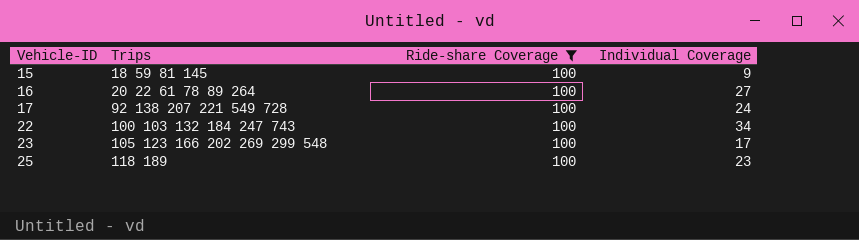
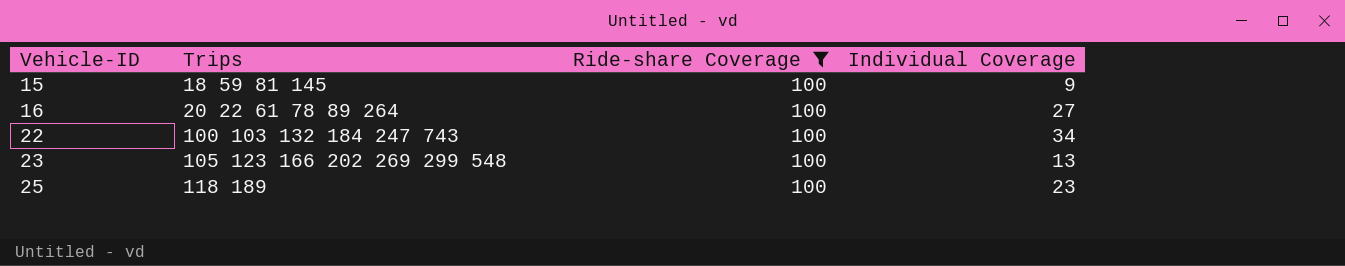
row 17: 92 138 207 221 549 728 | 100 | 24 -> none
23 | Individual Coverage: 17 -> 13

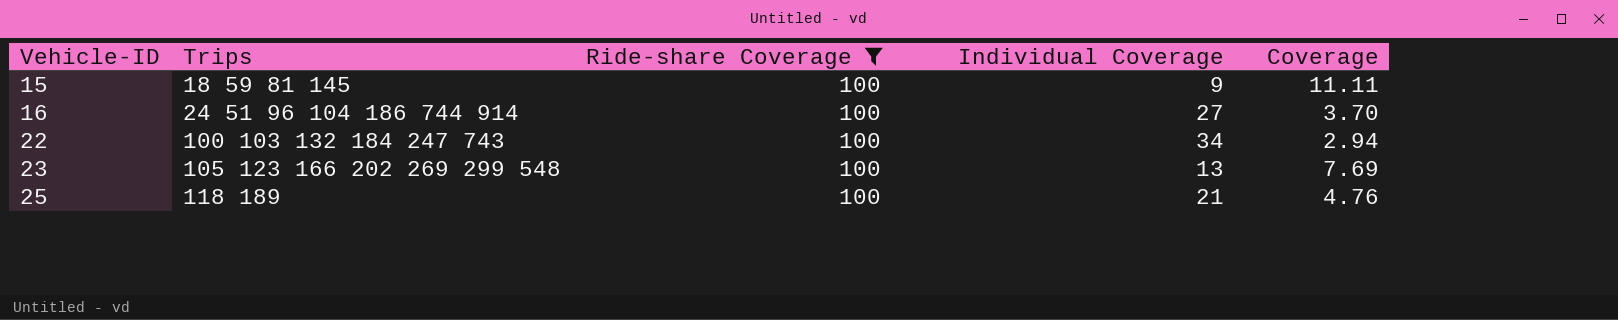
column Coverage | formula: none -> [Ride-share Coverage] / [Individual Coverage]
16 | Trips: 20 22 61 78 89 264 -> 24 51 96 104 186 744 914
25 | Individual Coverage: 23 -> 21

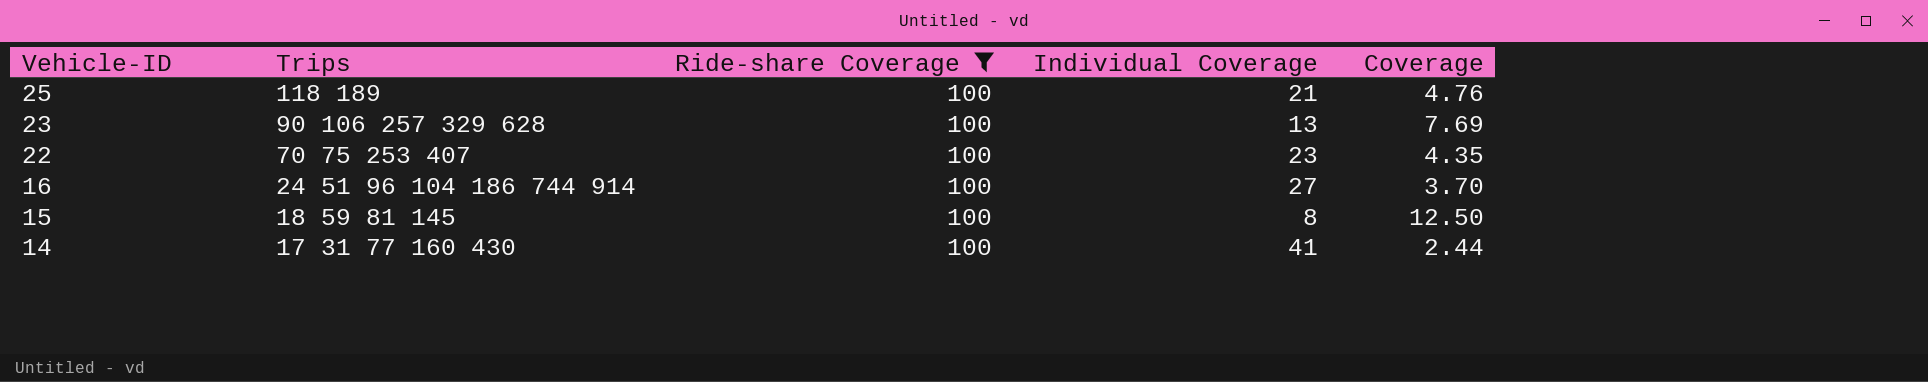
row order: Vehicle-ID ascending -> Vehicle-ID descending
23 | Trips: 105 123 166 202 269 299 548 -> 90 106 257 329 628
22 | Trips: 100 103 132 184 247 743 -> 70 75 253 407
22 | Individual Coverage: 34 -> 23
22 | Coverage: 2.94 -> 4.35
15 | Individual Coverage: 9 -> 8
15 | Coverage: 11.11 -> 12.50
row 14: none -> 17 31 77 160 430 | 100 | 41 | 2.44

